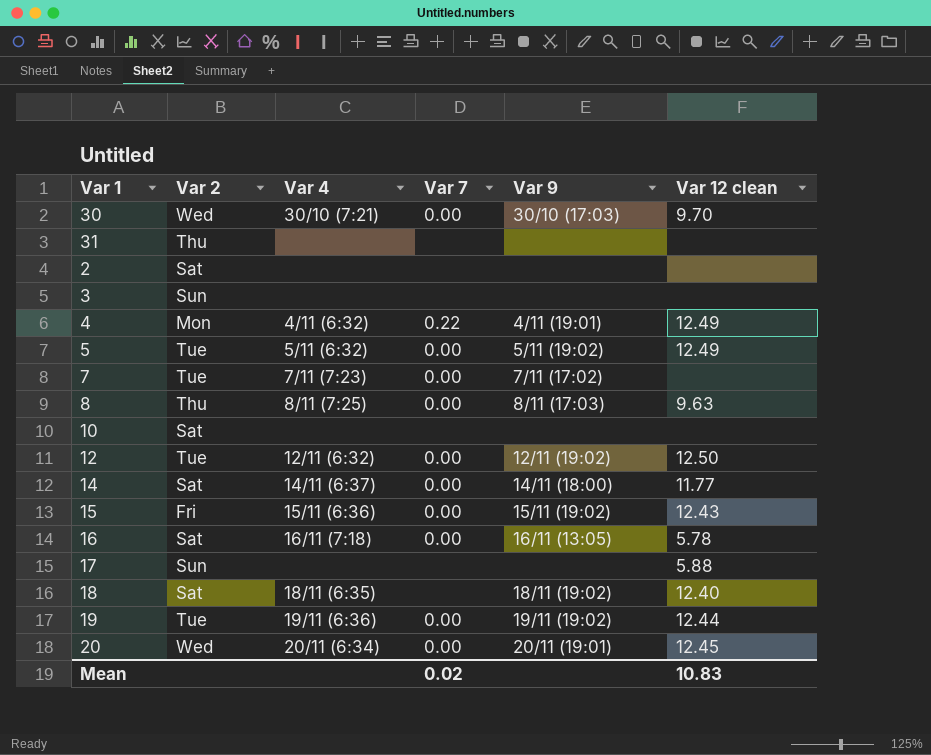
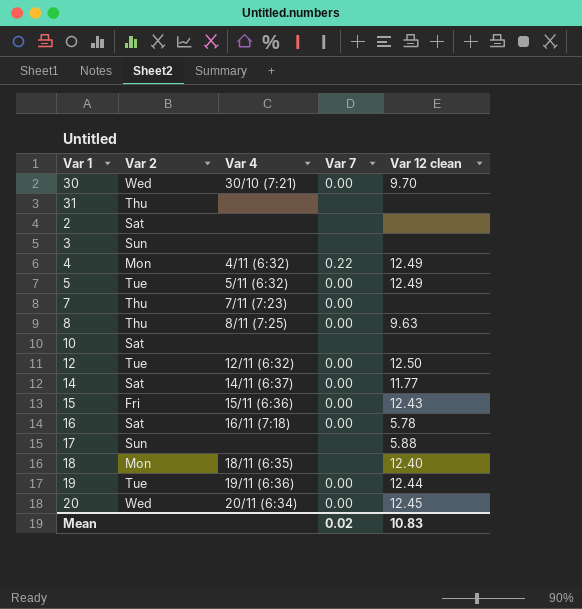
column Var 9 | position: 5 -> none
7 | Var 2: Tue -> Thu
18 | Var 2: Sat -> Mon

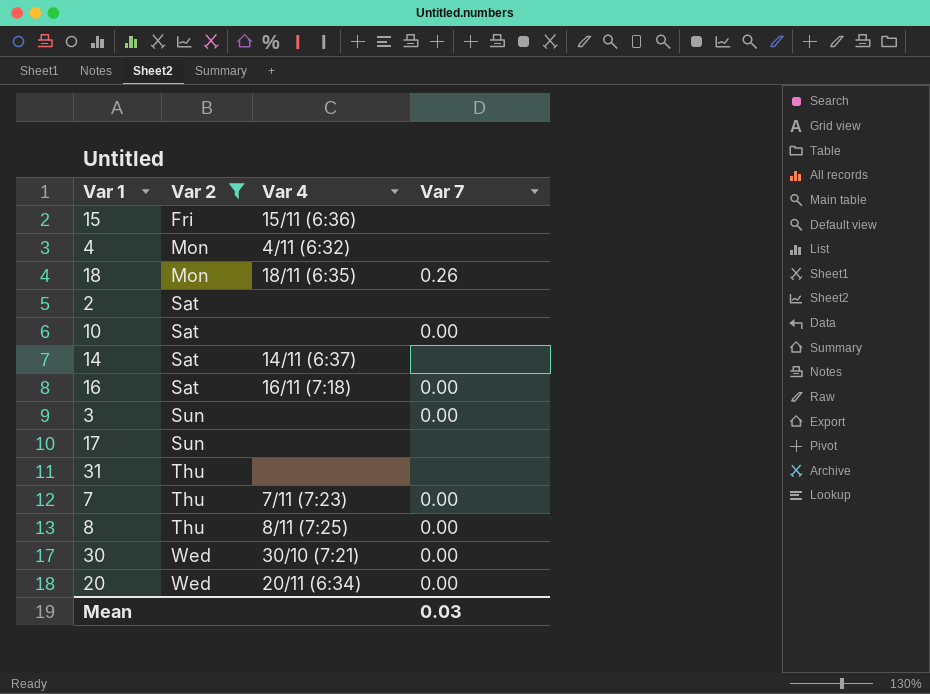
filter: none -> Var 2 != Tue
row order: none -> Var 2 ascending
column Var 12 clean | position: 5 -> none
15 | Var 7: 0.00 -> none
4 | Var 7: 0.22 -> none
18 | Var 7: none -> 0.26
10 | Var 7: none -> 0.00
14 | Var 7: 0.00 -> none
3 | Var 7: none -> 0.00
Mean | Var 7: 0.02 -> 0.03

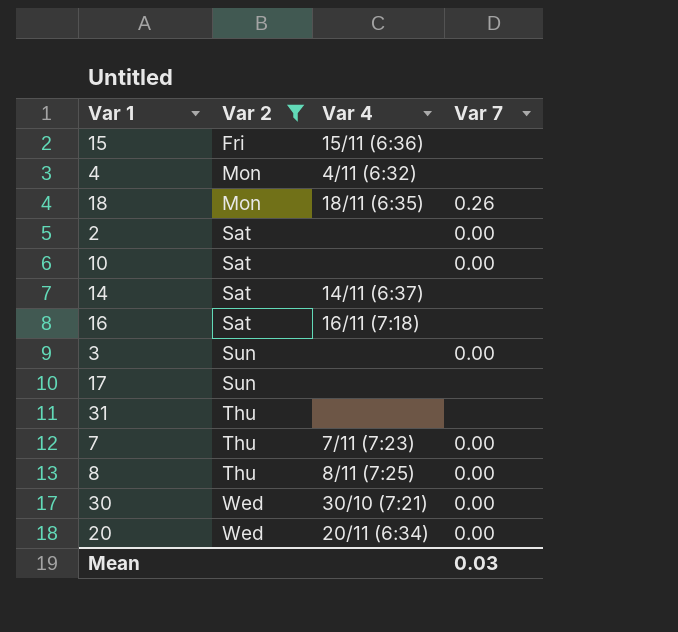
2 | Var 7: none -> 0.00
16 | Var 7: 0.00 -> none

